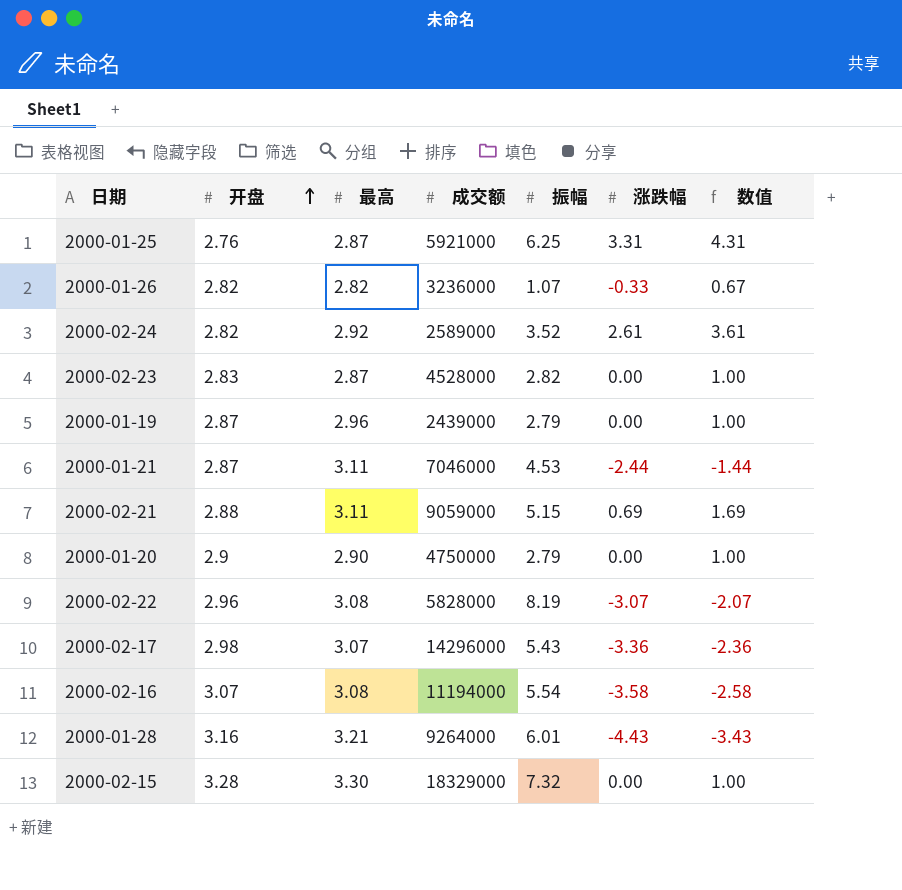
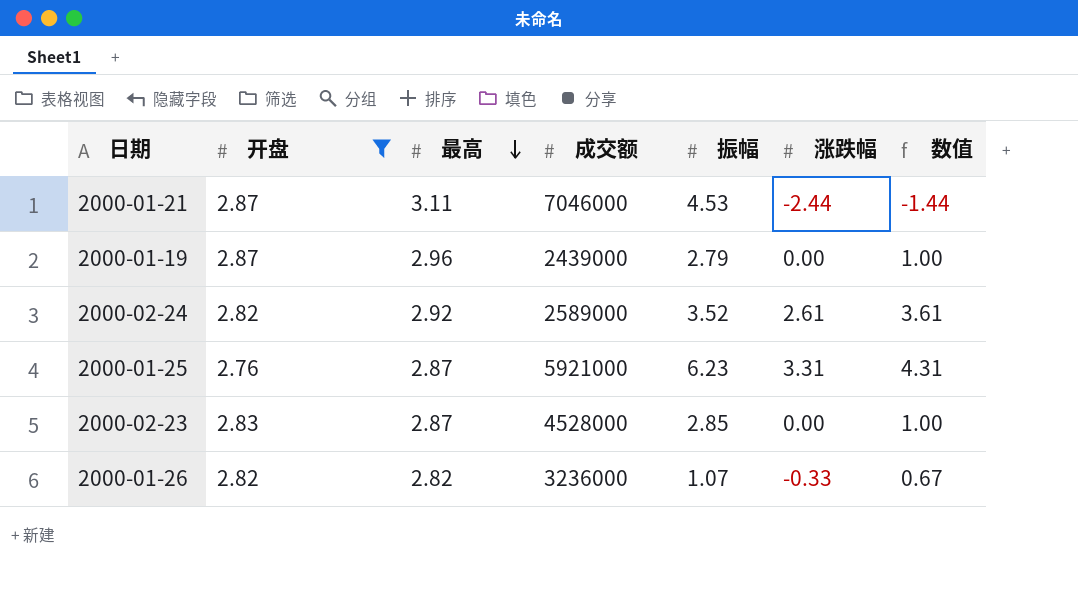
filter: none -> 开盘 <= 2.87
row order: 开盘 ascending -> 最高 descending
2000-01-25 | 振幅: 6.25 -> 6.23
2000-02-23 | 振幅: 2.82 -> 2.85

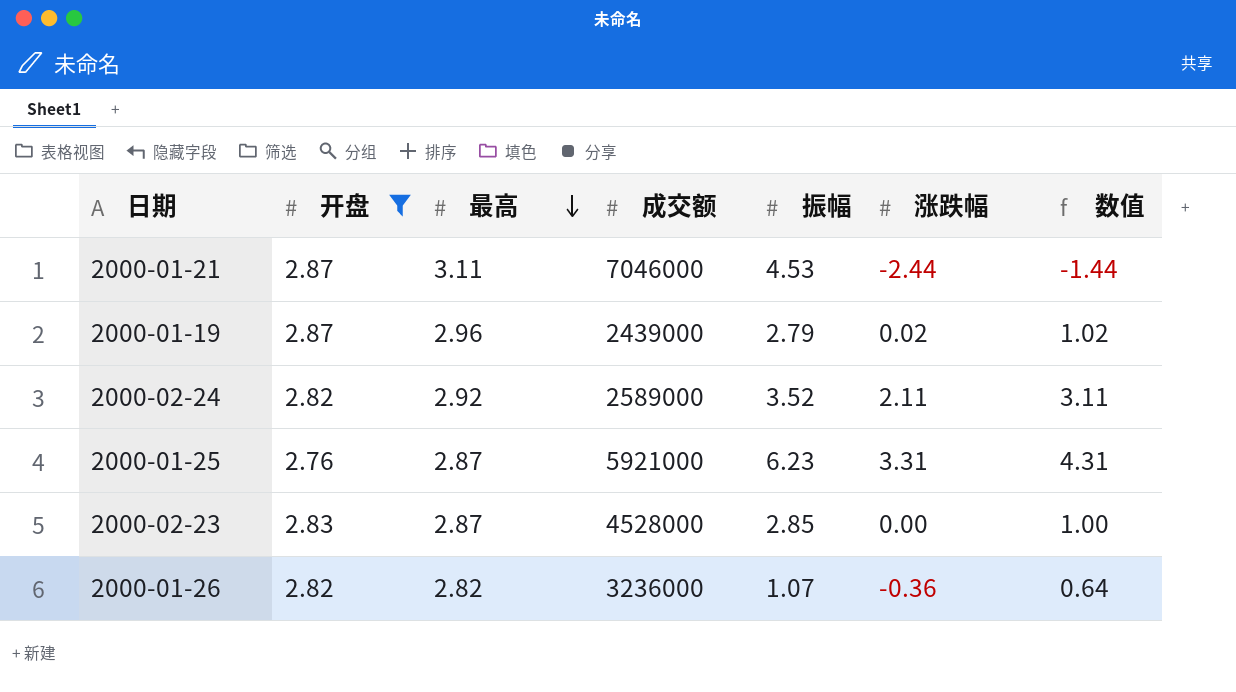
2000-01-19 | 涨跌幅: 0.00 -> 0.02
2000-01-19 | 数值: 1.00 -> 1.02
2000-02-24 | 涨跌幅: 2.61 -> 2.11
2000-02-24 | 数值: 3.61 -> 3.11
2000-01-26 | 涨跌幅: -0.33 -> -0.36
2000-01-26 | 数值: 0.67 -> 0.64

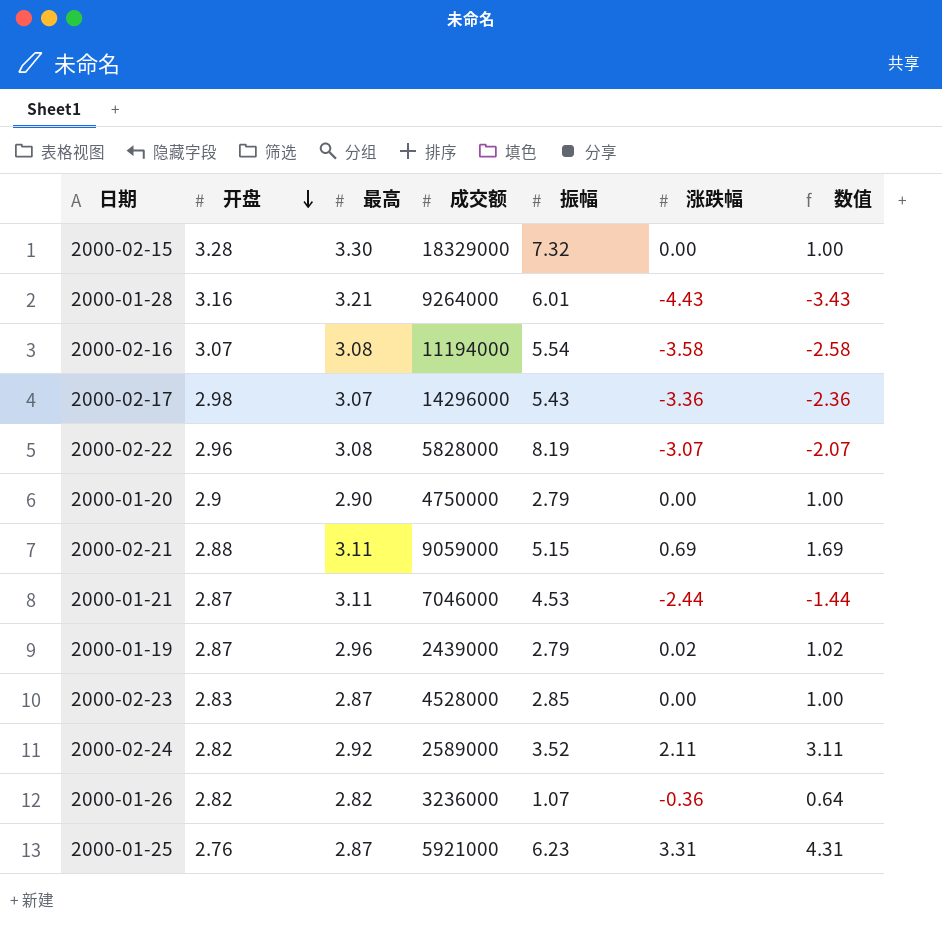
filter: 开盘 <= 2.87 -> none
row order: 最高 descending -> 开盘 descending

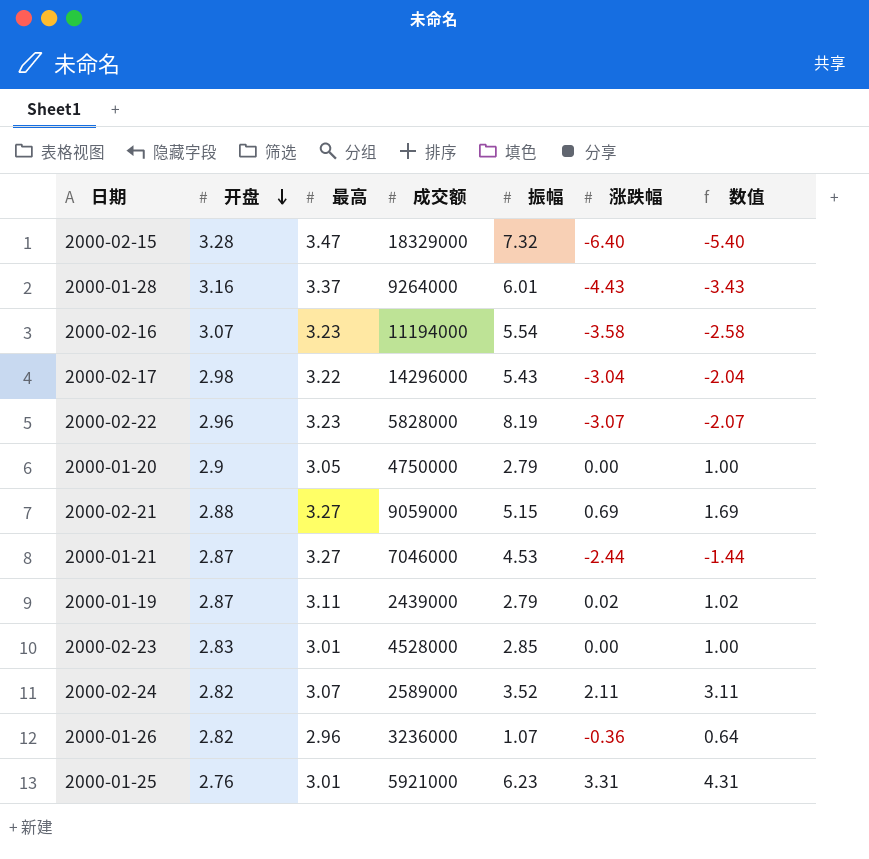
2000-02-15 | 最高: 3.30 -> 3.47
2000-02-15 | 涨跌幅: 0.00 -> -6.40
2000-02-15 | 数值: 1.00 -> -5.40
2000-01-28 | 最高: 3.21 -> 3.37
2000-02-16 | 最高: 3.08 -> 3.23
2000-02-17 | 最高: 3.07 -> 3.22
2000-02-17 | 涨跌幅: -3.36 -> -3.04
2000-02-17 | 数值: -2.36 -> -2.04
2000-02-22 | 最高: 3.08 -> 3.23
2000-01-20 | 最高: 2.90 -> 3.05
2000-02-21 | 最高: 3.11 -> 3.27
2000-01-21 | 最高: 3.11 -> 3.27
2000-01-19 | 最高: 2.96 -> 3.11
2000-02-23 | 最高: 2.87 -> 3.01
2000-02-24 | 最高: 2.92 -> 3.07
2000-01-26 | 最高: 2.82 -> 2.96
2000-01-25 | 最高: 2.87 -> 3.01

